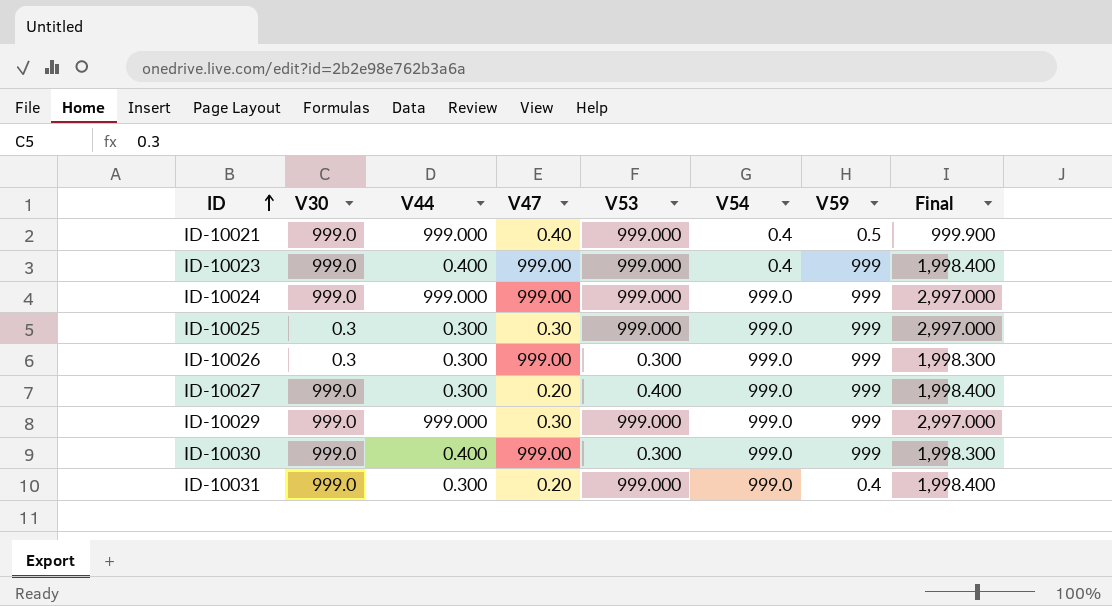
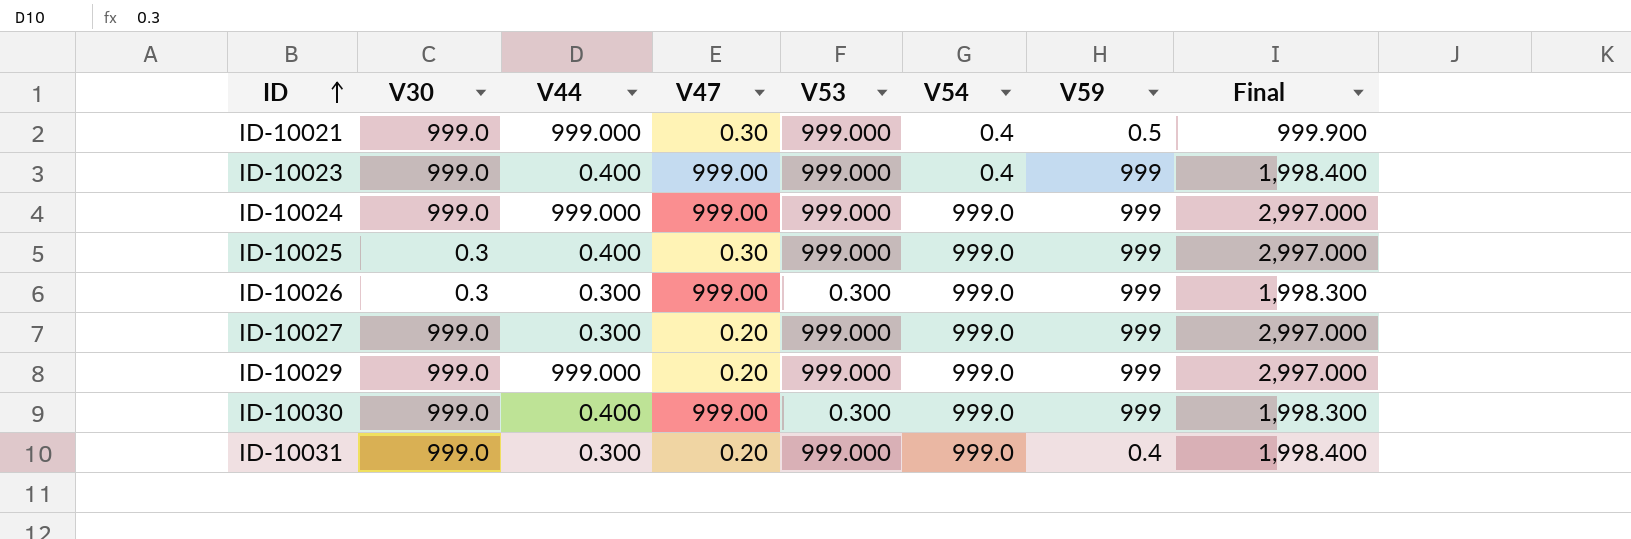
ID-10021 | V47: 0.40 -> 0.30
ID-10025 | V44: 0.300 -> 0.400
ID-10027 | V53: 0.400 -> 999.000
ID-10027 | Final: 1,998.400 -> 2,997.000
ID-10029 | V47: 0.30 -> 0.20

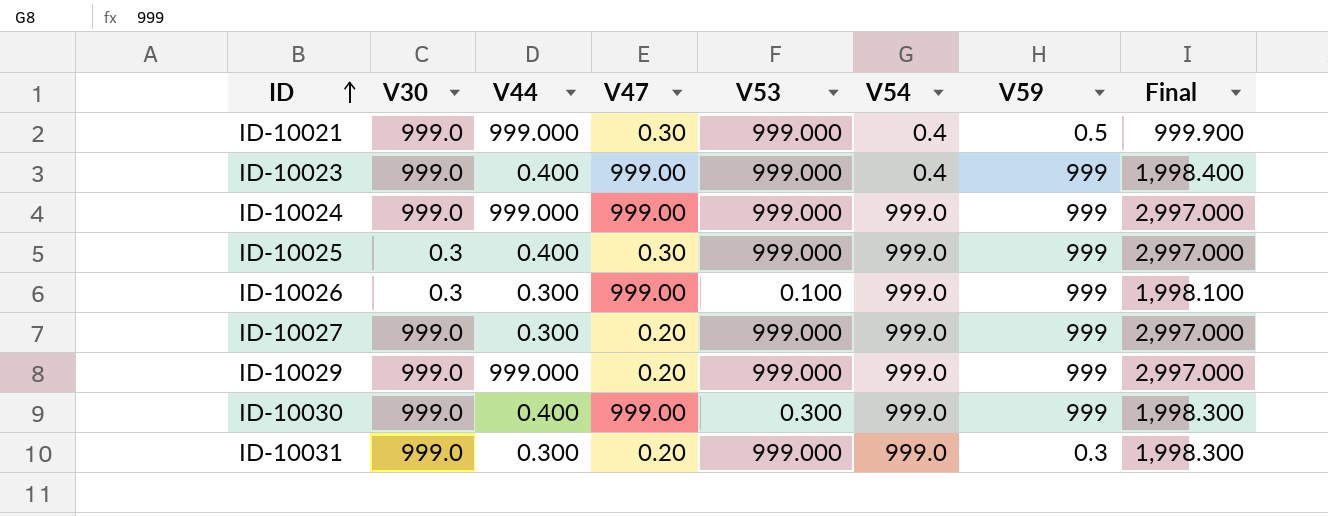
ID-10026 | V53: 0.300 -> 0.100
ID-10026 | Final: 1,998.300 -> 1,998.100
ID-10031 | V59: 0.4 -> 0.3
ID-10031 | Final: 1,998.400 -> 1,998.300

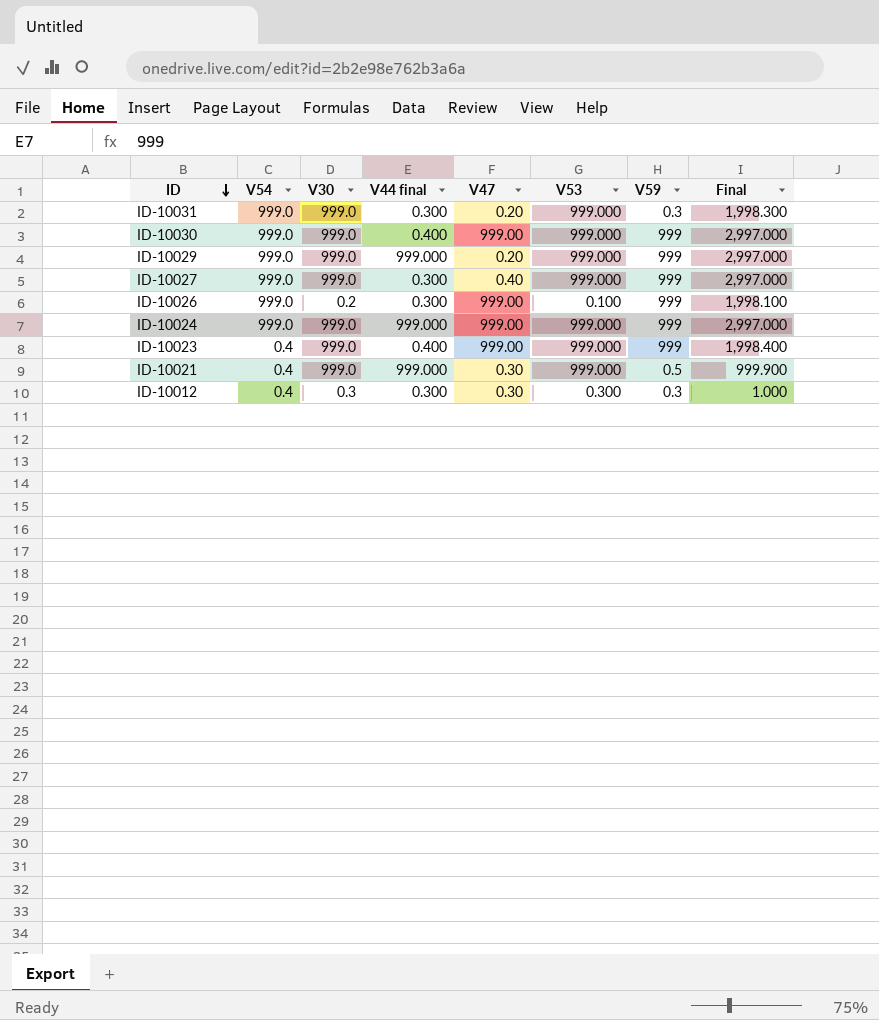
row order: ID ascending -> ID descending
column V54 | position: 6 -> 2
column name: V44 -> V44 final
row ID-10025: 0.3 | 0.400 | 0.30 | 999.000 | 999.0 | 999 | 2,997.000 -> none
ID-10030 | V53: 0.300 -> 999.000
ID-10030 | Final: 1,998.300 -> 2,997.000
ID-10027 | V47: 0.20 -> 0.40
ID-10026 | V30: 0.3 -> 0.2
row ID-10012: none -> 0.4 | 0.3 | 0.300 | 0.30 | 0.300 | 0.3 | 1.000

